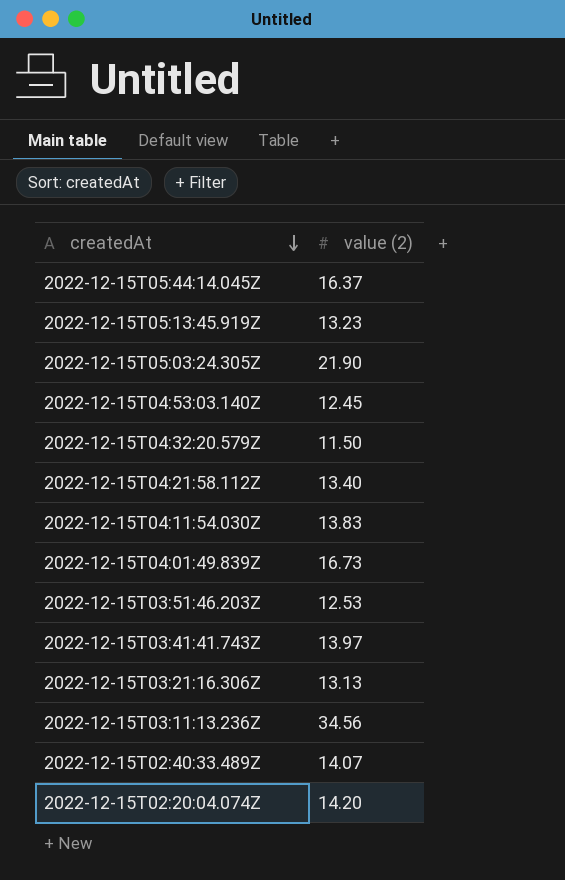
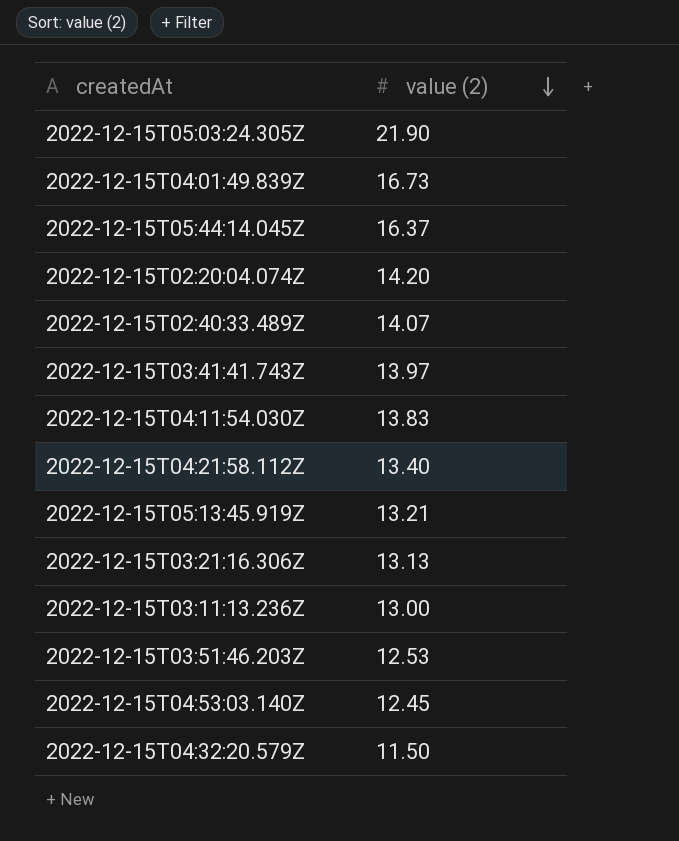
row order: createdAt descending -> value (2) descending
2022-12-15T05:13:45.919Z | value (2): 13.23 -> 13.21
2022-12-15T03:11:13.236Z | value (2): 34.56 -> 13.00

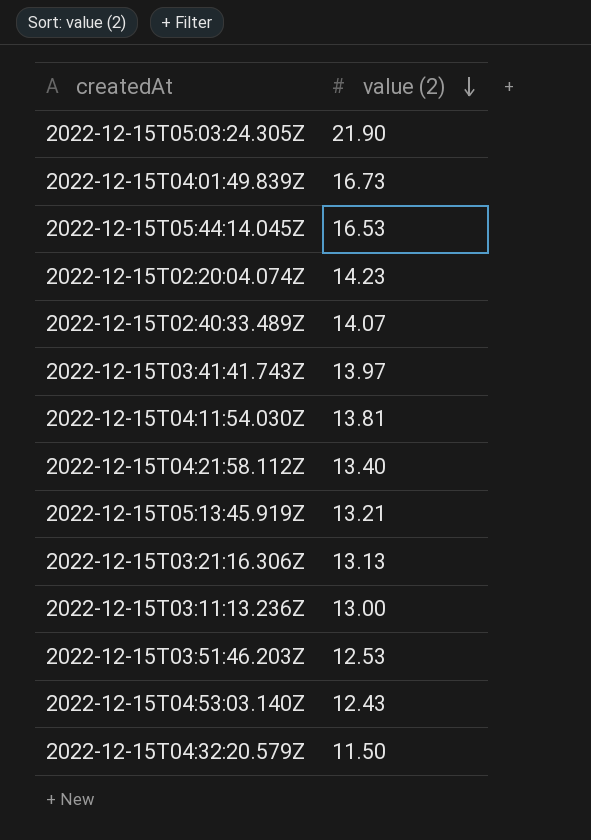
2022-12-15T05:44:14.045Z | value (2): 16.37 -> 16.53
2022-12-15T02:20:04.074Z | value (2): 14.20 -> 14.23
2022-12-15T04:11:54.030Z | value (2): 13.83 -> 13.81
2022-12-15T04:53:03.140Z | value (2): 12.45 -> 12.43

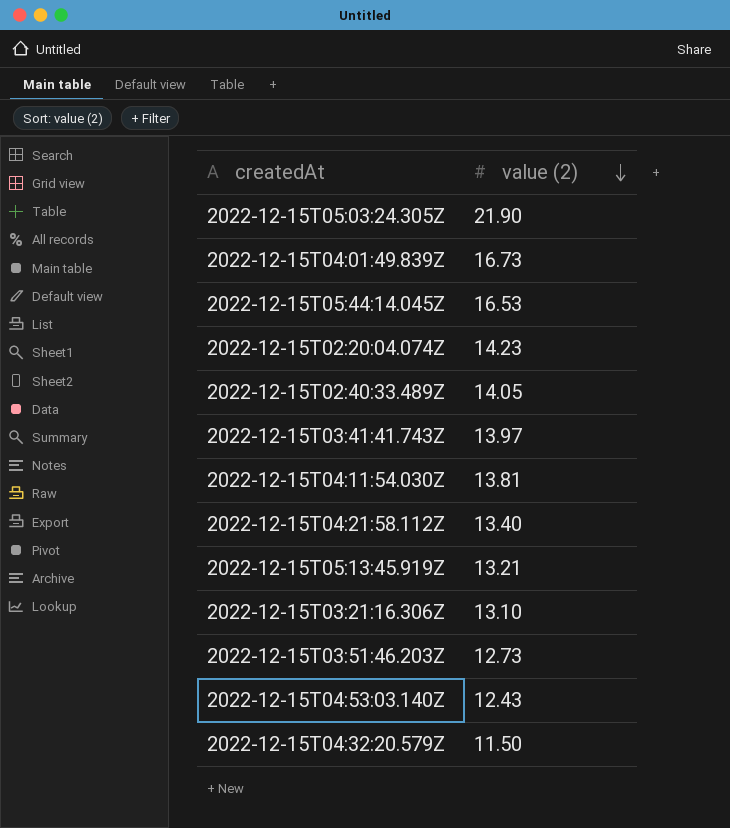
row 2022-12-15T03:11:13.236Z: 13.00 -> none
2022-12-15T02:40:33.489Z | value (2): 14.07 -> 14.05
2022-12-15T03:21:16.306Z | value (2): 13.13 -> 13.10
2022-12-15T03:51:46.203Z | value (2): 12.53 -> 12.73

